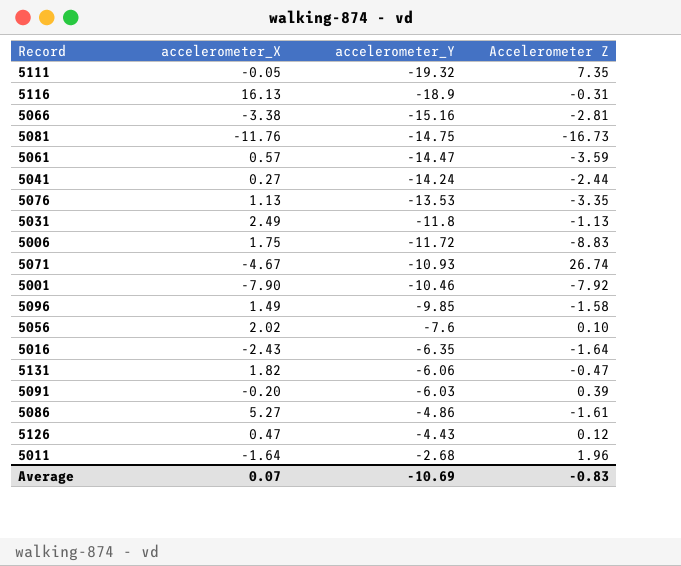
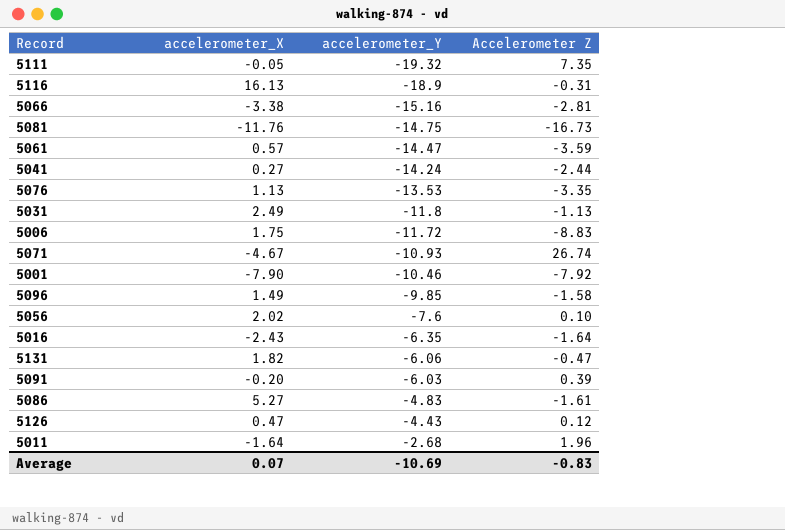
5086 | accelerometer_Y: -4.86 -> -4.83

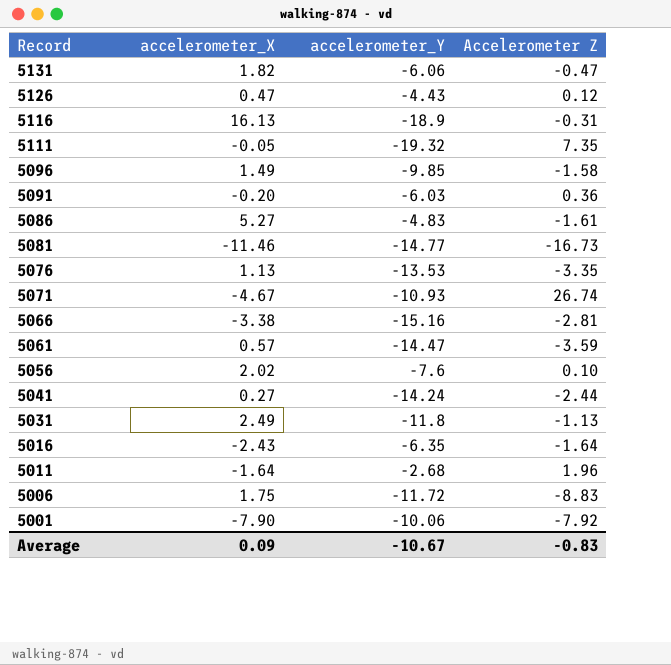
row order: accelerometer_Y ascending -> Record descending
5091 | Accelerometer Z: 0.39 -> 0.36
5081 | accelerometer_X: -11.76 -> -11.46
5081 | accelerometer_Y: -14.75 -> -14.77
5001 | accelerometer_Y: -10.46 -> -10.06
Average | accelerometer_X: 0.07 -> 0.09
Average | accelerometer_Y: -10.69 -> -10.67

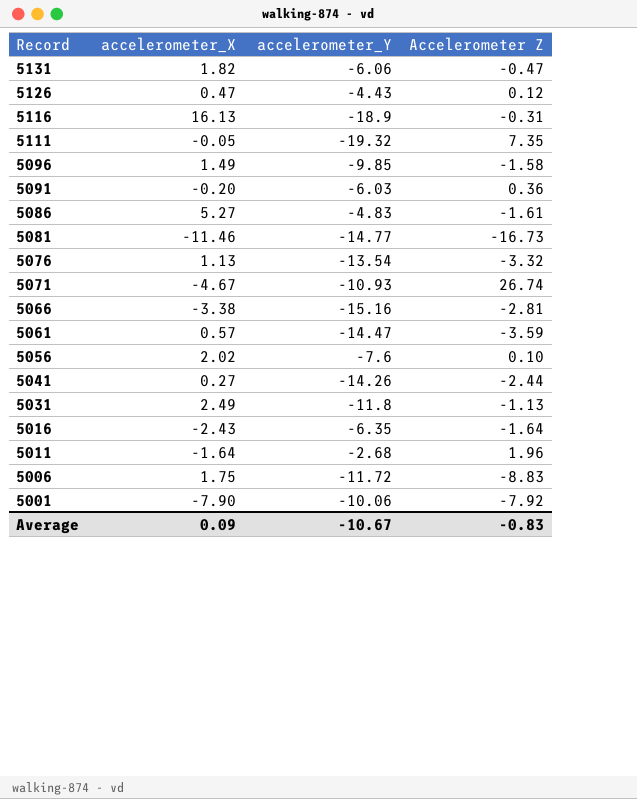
5076 | accelerometer_Y: -13.53 -> -13.54
5076 | Accelerometer Z: -3.35 -> -3.32
5041 | accelerometer_Y: -14.24 -> -14.26

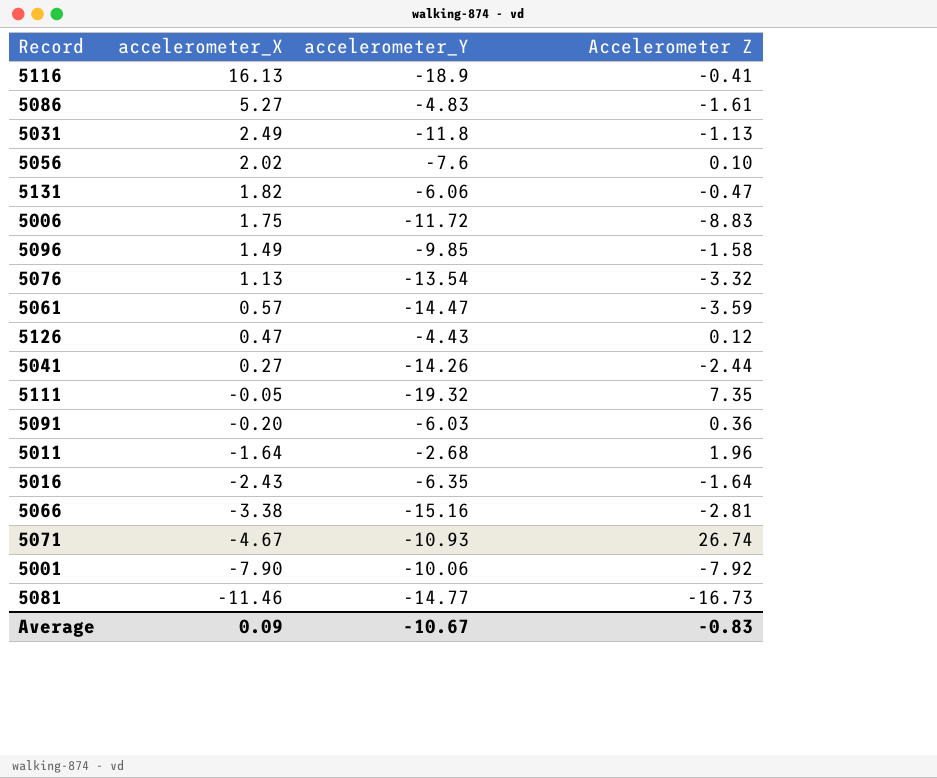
row order: Record descending -> accelerometer_X descending
5116 | Accelerometer Z: -0.31 -> -0.41

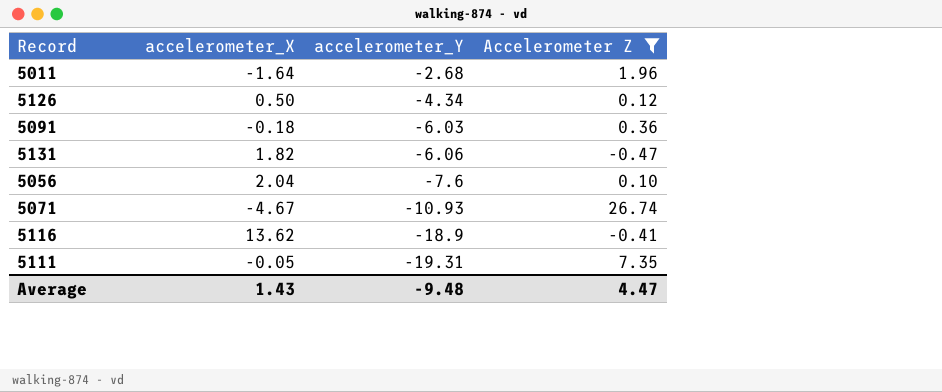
filter: none -> Accelerometer Z >= -0.47
row order: accelerometer_X descending -> accelerometer_Y descending
5126 | accelerometer_X: 0.47 -> 0.50
5126 | accelerometer_Y: -4.43 -> -4.34
5091 | accelerometer_X: -0.20 -> -0.18
5056 | accelerometer_X: 2.02 -> 2.04
5116 | accelerometer_X: 16.13 -> 13.62
5111 | accelerometer_Y: -19.32 -> -19.31
Average | accelerometer_X: 0.09 -> 1.43
Average | accelerometer_Y: -10.67 -> -9.48
Average | Accelerometer Z: -0.83 -> 4.47

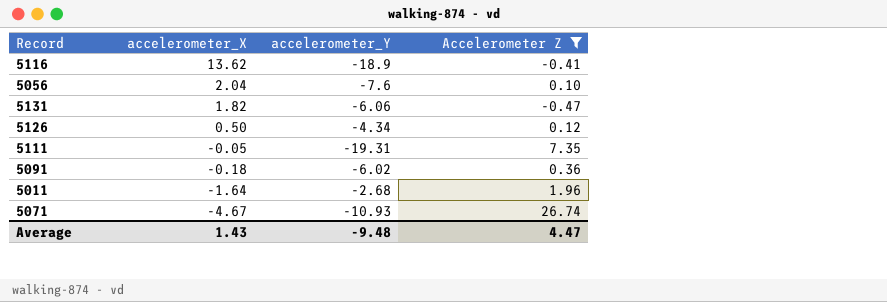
row order: accelerometer_Y descending -> accelerometer_X descending
5091 | accelerometer_Y: -6.03 -> -6.02

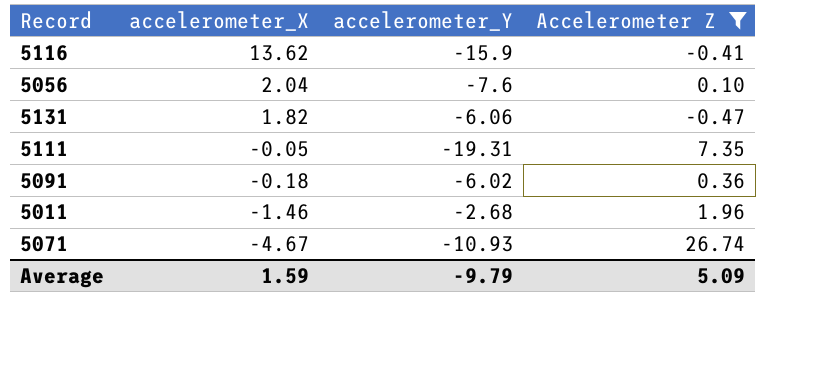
row 5126: 0.50 | -4.34 | 0.12 -> none
5116 | accelerometer_Y: -18.9 -> -15.9
5011 | accelerometer_X: -1.64 -> -1.46
Average | accelerometer_X: 1.43 -> 1.59
Average | accelerometer_Y: -9.48 -> -9.79
Average | Accelerometer Z: 4.47 -> 5.09

